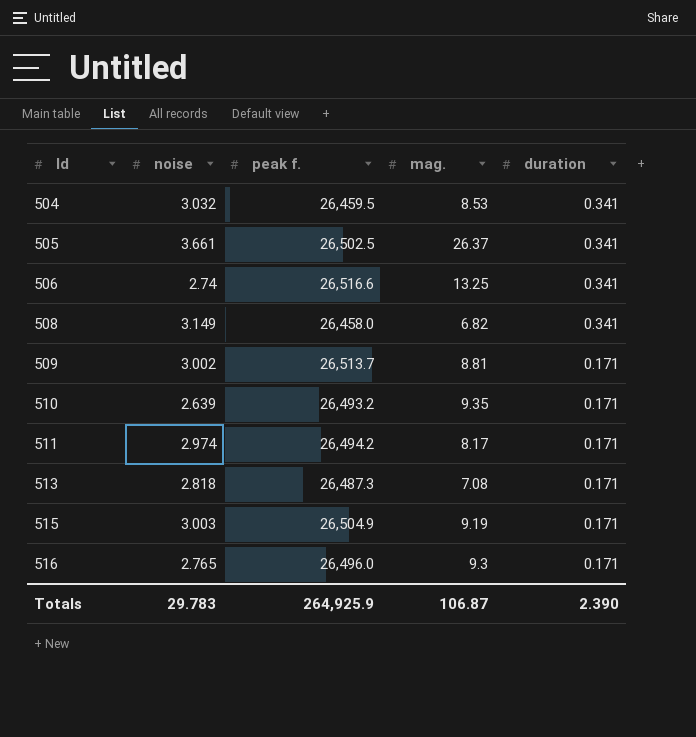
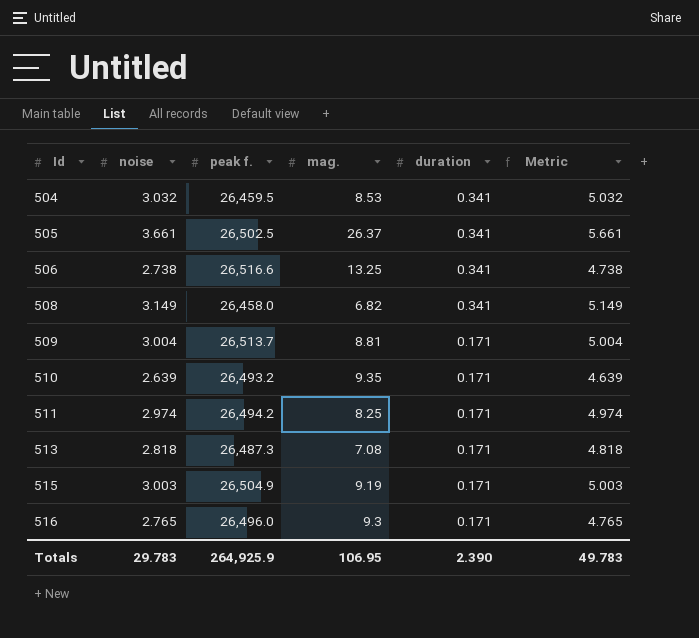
column Metric | formula: none -> [noise] + 2
506 | noise: 2.74 -> 2.738
509 | noise: 3.002 -> 3.004
511 | mag.: 8.17 -> 8.25
Totals | mag.: 106.87 -> 106.95

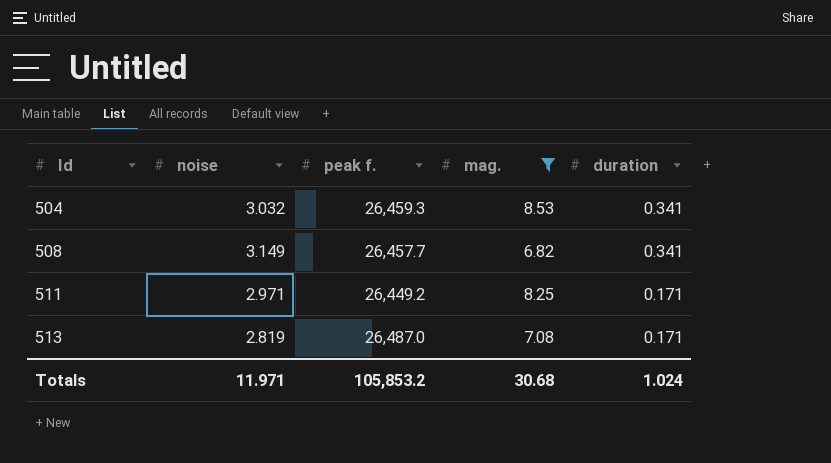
filter: none -> mag. <= 8.53
column Metric | formula: [noise] + 2 -> none
504 | peak f.: 26,459.5 -> 26,459.3
508 | peak f.: 26,458.0 -> 26,457.7
511 | noise: 2.974 -> 2.971
511 | peak f.: 26,494.2 -> 26,449.2
513 | noise: 2.818 -> 2.819
513 | peak f.: 26,487.3 -> 26,487.0
Totals | noise: 29.783 -> 11.971
Totals | peak f.: 264,925.9 -> 105,853.2
Totals | mag.: 106.95 -> 30.68
Totals | duration: 2.390 -> 1.024

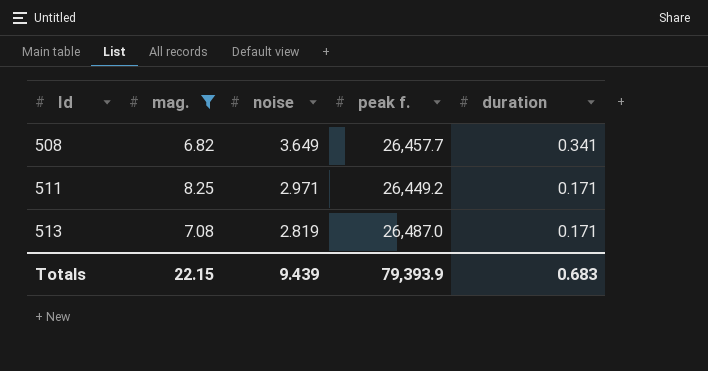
column mag. | position: 4 -> 2
row 504: 3.032 | 26,459.3 | 8.53 | 0.341 -> none
508 | noise: 3.149 -> 3.649
Totals | mag.: 30.68 -> 22.15
Totals | noise: 11.971 -> 9.439
Totals | peak f.: 105,853.2 -> 79,393.9
Totals | duration: 1.024 -> 0.683

